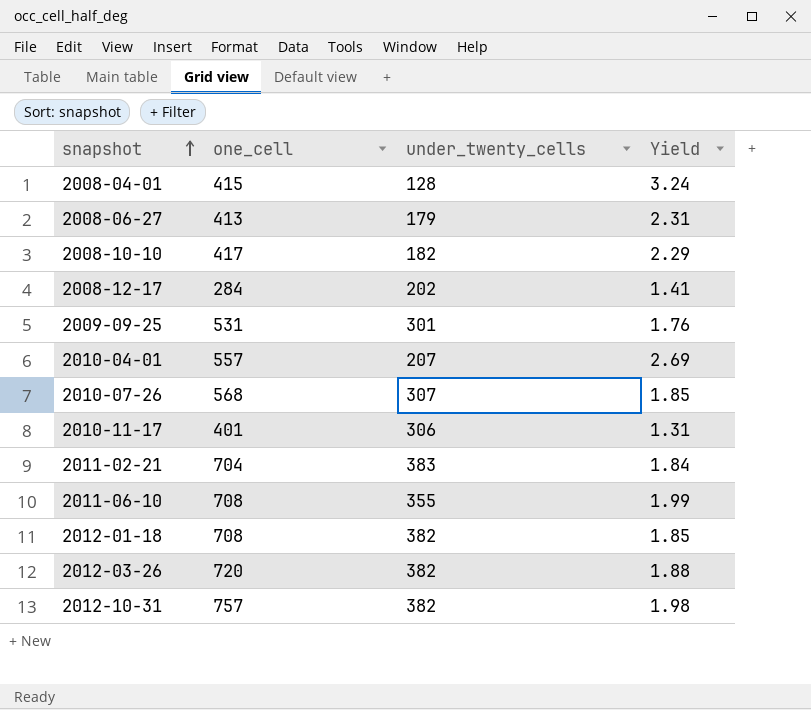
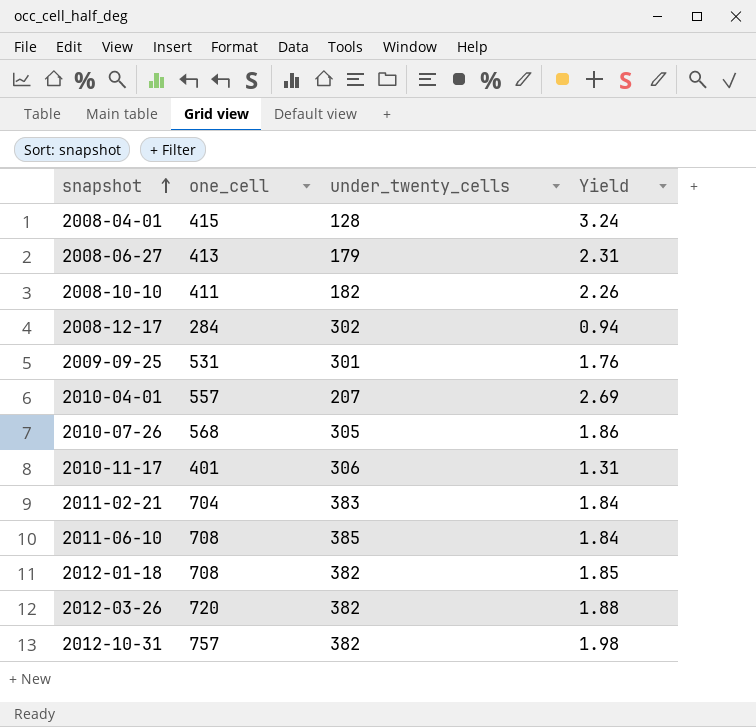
2008-10-10 | one_cell: 417 -> 411
2008-10-10 | Yield: 2.29 -> 2.26
2008-12-17 | under_twenty_cells: 202 -> 302
2008-12-17 | Yield: 1.41 -> 0.94
2010-07-26 | under_twenty_cells: 307 -> 305
2010-07-26 | Yield: 1.85 -> 1.86
2011-06-10 | under_twenty_cells: 355 -> 385
2011-06-10 | Yield: 1.99 -> 1.84

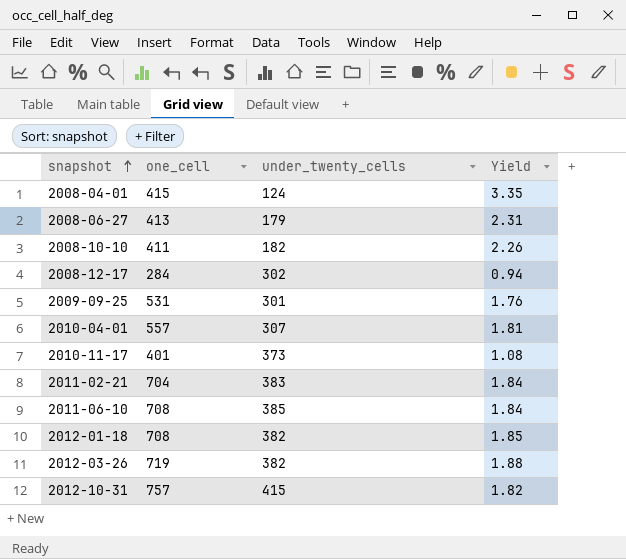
row 2010-07-26: 568 | 305 | 1.86 -> none
2008-04-01 | under_twenty_cells: 128 -> 124
2008-04-01 | Yield: 3.24 -> 3.35
2010-04-01 | under_twenty_cells: 207 -> 307
2010-04-01 | Yield: 2.69 -> 1.81
2010-11-17 | under_twenty_cells: 306 -> 373
2010-11-17 | Yield: 1.31 -> 1.08
2012-03-26 | one_cell: 720 -> 719
2012-10-31 | under_twenty_cells: 382 -> 415
2012-10-31 | Yield: 1.98 -> 1.82

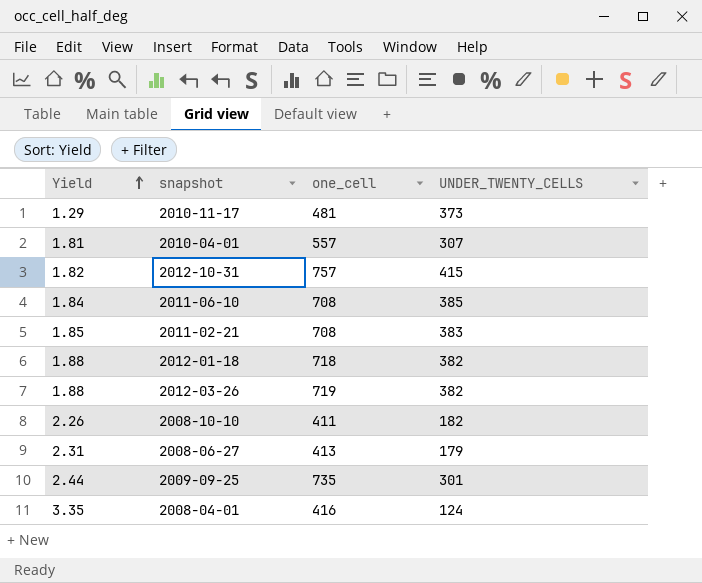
row order: snapshot ascending -> Yield ascending
column Yield | position: 4 -> 1
column name: under_twenty_cells -> UNDER_TWENTY_CELLS
row 2008-12-17: 284 | 302 | 0.94 -> none
2010-11-17 | Yield: 1.08 -> 1.29
2010-11-17 | one_cell: 401 -> 481
2011-02-21 | Yield: 1.84 -> 1.85
2011-02-21 | one_cell: 704 -> 708
2012-01-18 | Yield: 1.85 -> 1.88
2012-01-18 | one_cell: 708 -> 718
2009-09-25 | Yield: 1.76 -> 2.44
2009-09-25 | one_cell: 531 -> 735
2008-04-01 | one_cell: 415 -> 416

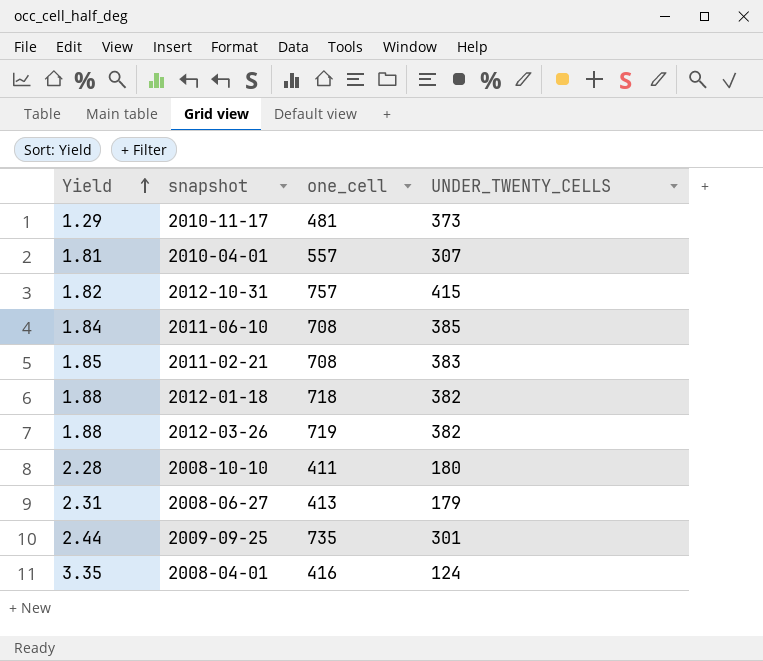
2008-10-10 | Yield: 2.26 -> 2.28
2008-10-10 | UNDER_TWENTY_CELLS: 182 -> 180

